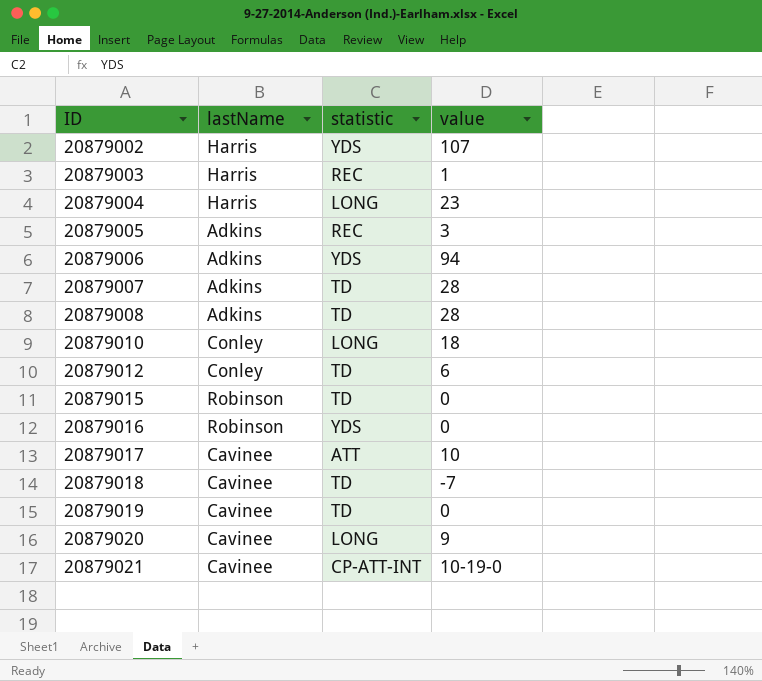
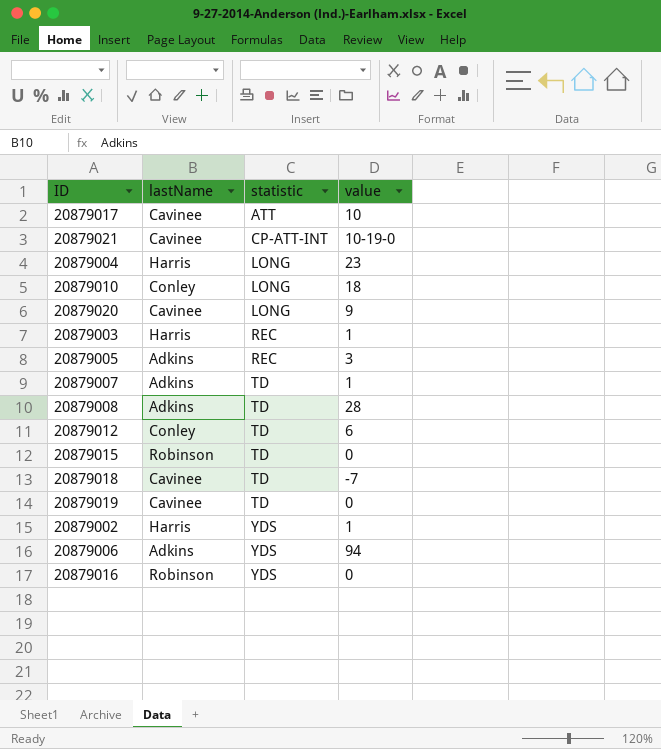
row order: ID ascending -> statistic ascending
20879007 | value: 28 -> 1
20879002 | value: 107 -> 1

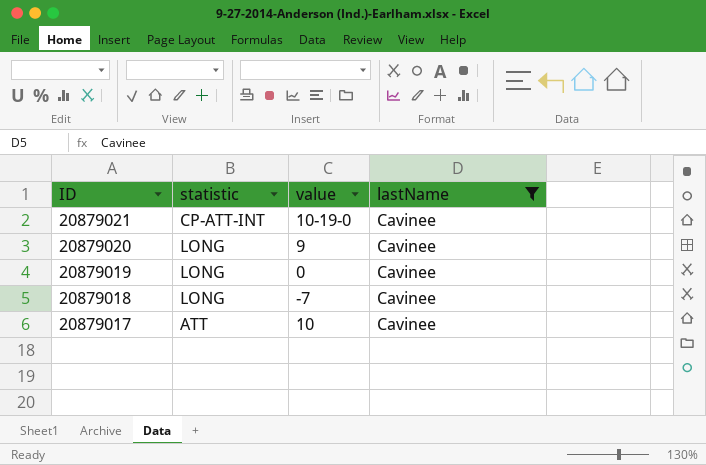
filter: none -> lastName = Cavinee
row order: statistic ascending -> ID descending
column lastName | position: 2 -> 4
20879019 | statistic: TD -> LONG
20879018 | statistic: TD -> LONG

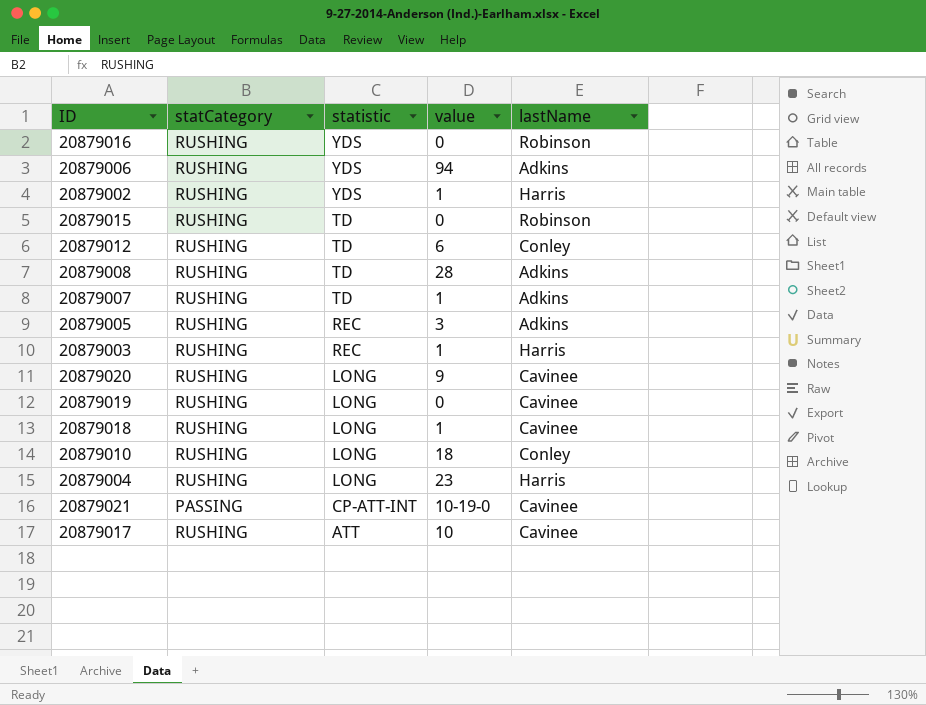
filter: lastName = Cavinee -> none
row order: ID descending -> statistic descending
column statCategory | position: none -> 2
20879018 | value: -7 -> 1

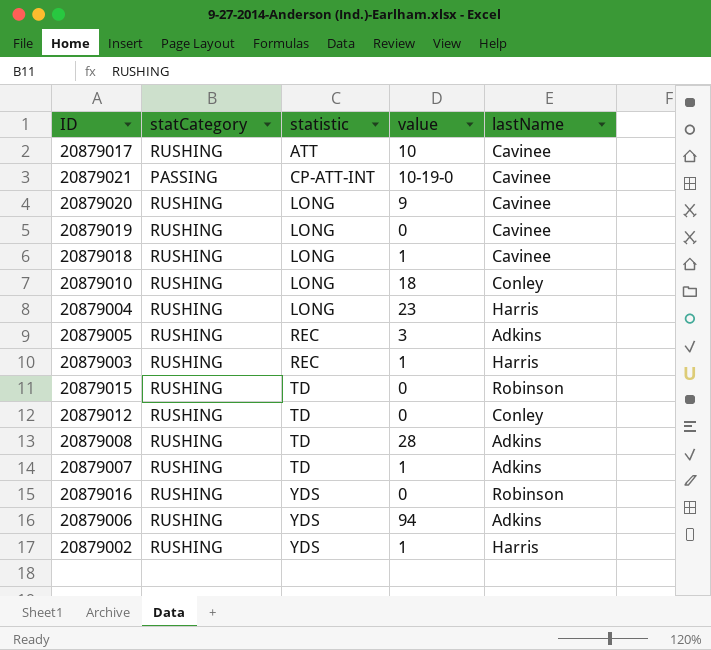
row order: statistic descending -> statistic ascending
20879012 | value: 6 -> 0

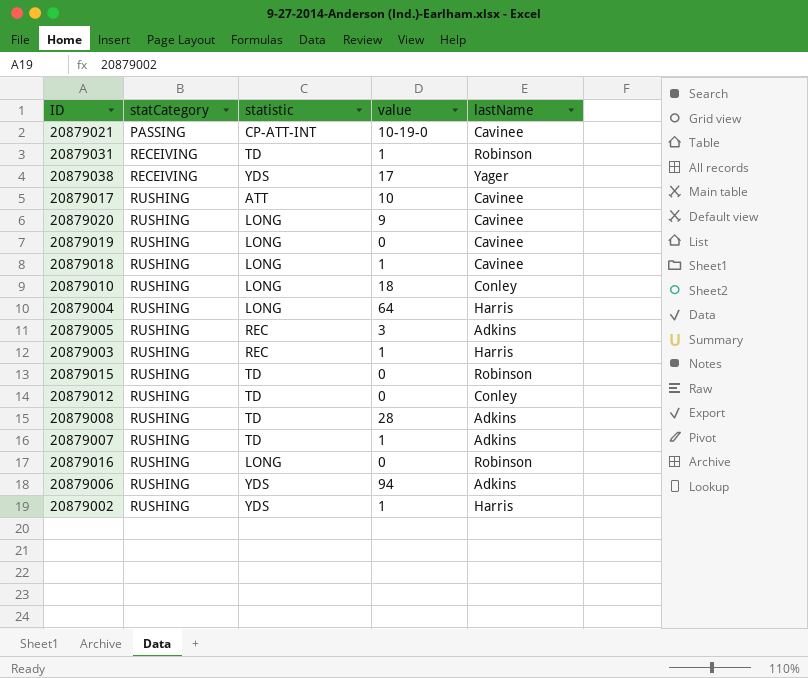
row order: statistic ascending -> statCategory ascending
row 20879031: none -> RECEIVING | TD | 1 | Robinson
row 20879038: none -> RECEIVING | YDS | 17 | Yager
20879004 | value: 23 -> 64
20879016 | statistic: YDS -> LONG

